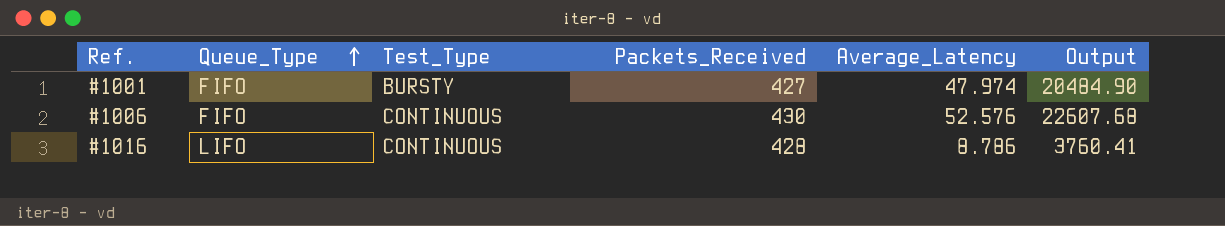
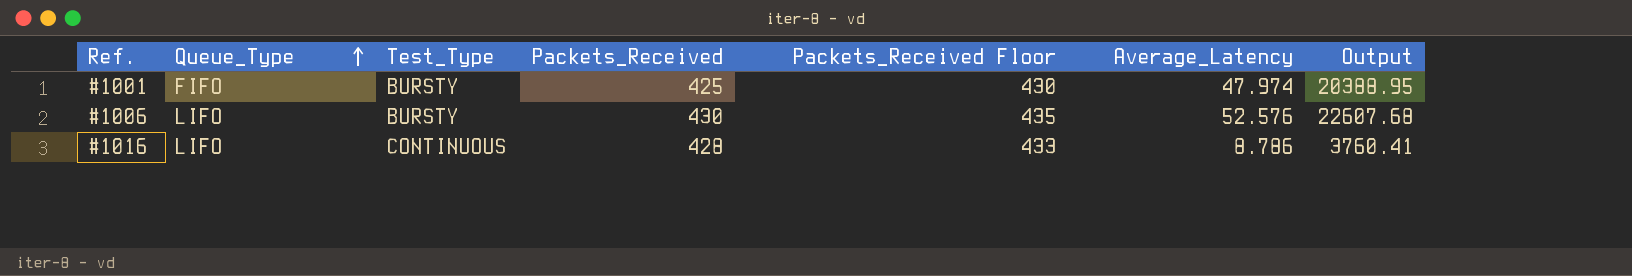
column Packets_Received Floor | formula: none -> [Packets_Received] + 5
#1001 | Packets_Received: 427 -> 425
#1001 | Output: 20484.90 -> 20388.95
#1006 | Queue_Type: FIFO -> LIFO
#1006 | Test_Type: CONTINUOUS -> BURSTY

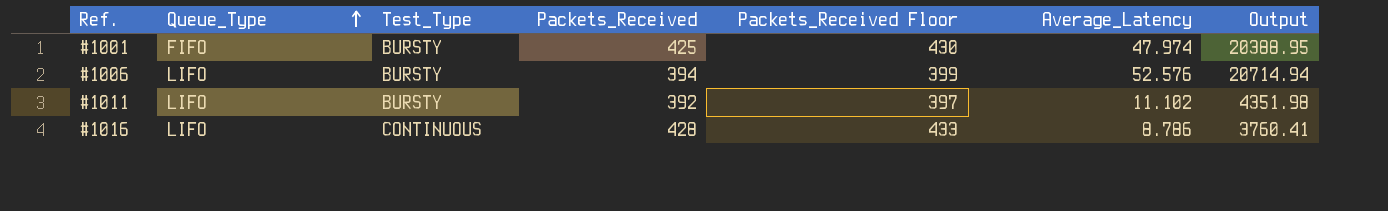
#1006 | Packets_Received: 430 -> 394
#1006 | Packets_Received Floor: 435 -> 399
#1006 | Output: 22607.68 -> 20714.94
row #1011: none -> LIFO | BURSTY | 392 | 397 | 11.102 | 4351.98

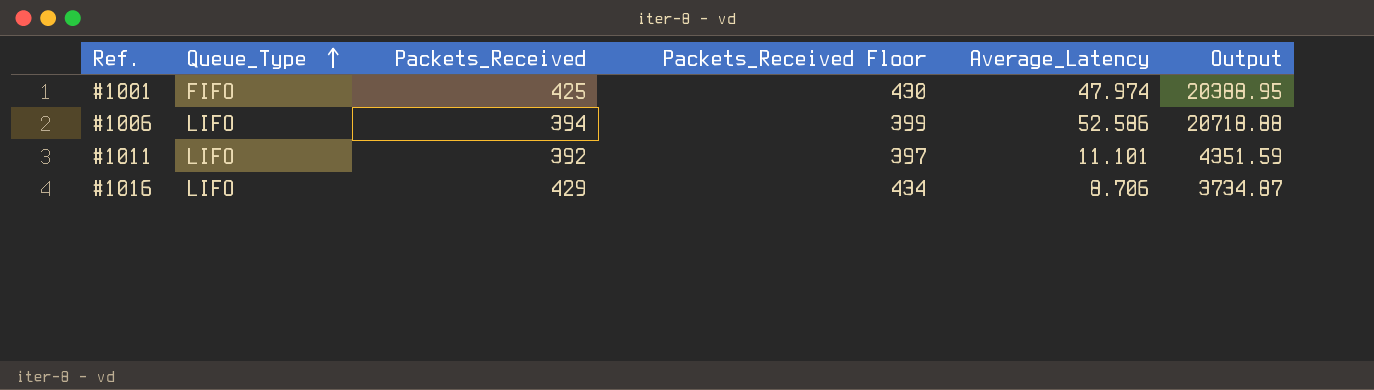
column Test_Type | position: 3 -> none
#1006 | Average_Latency: 52.576 -> 52.586
#1006 | Output: 20714.94 -> 20718.88
#1011 | Average_Latency: 11.102 -> 11.101
#1011 | Output: 4351.98 -> 4351.59
#1016 | Packets_Received: 428 -> 429
#1016 | Packets_Received Floor: 433 -> 434
#1016 | Average_Latency: 8.786 -> 8.706
#1016 | Output: 3760.41 -> 3734.87

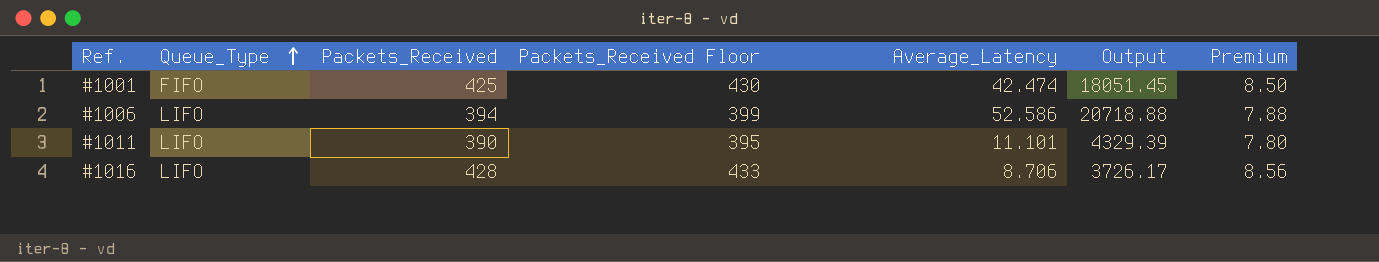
column Premium | formula: none -> [Packets_Received] * 0.02
#1001 | Average_Latency: 47.974 -> 42.474
#1001 | Output: 20388.95 -> 18051.45
#1011 | Packets_Received: 392 -> 390
#1011 | Packets_Received Floor: 397 -> 395
#1011 | Output: 4351.59 -> 4329.39
#1016 | Packets_Received: 429 -> 428
#1016 | Packets_Received Floor: 434 -> 433
#1016 | Output: 3734.87 -> 3726.17

